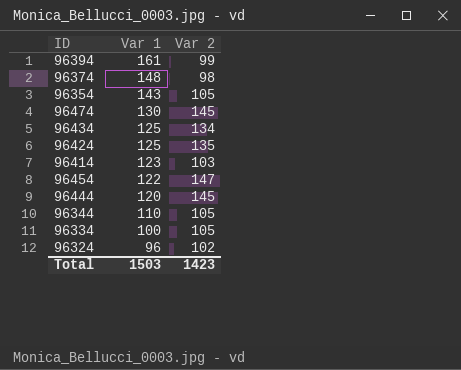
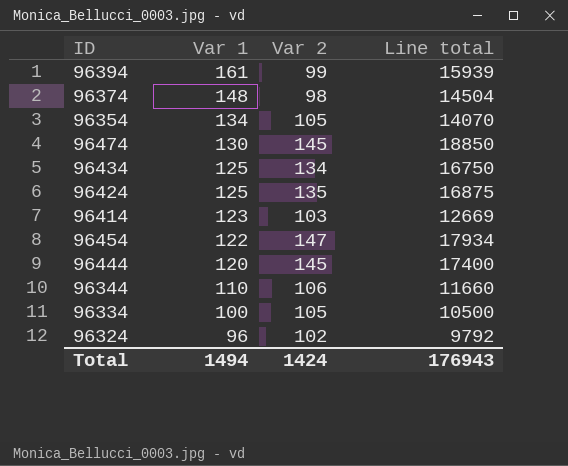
column Line total | formula: none -> [Var 1] * [Var 2]
96354 | Var 1: 143 -> 134
96344 | Var 2: 105 -> 106
Total | Var 1: 1503 -> 1494
Total | Var 2: 1423 -> 1424

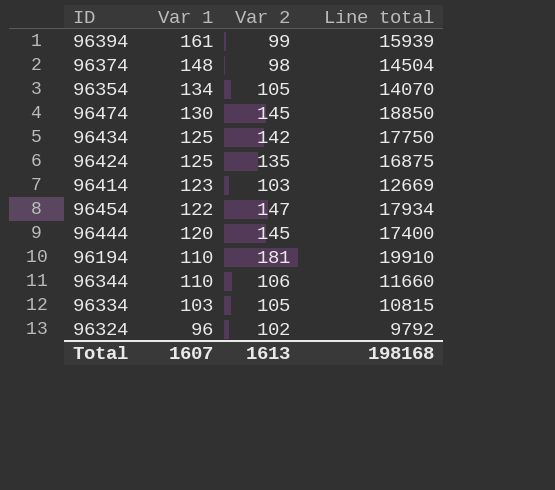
96434 | Var 2: 134 -> 142
96434 | Line total: 16750 -> 17750
row 96194: none -> 110 | 181 | 19910
96334 | Var 1: 100 -> 103
96334 | Line total: 10500 -> 10815
Total | Var 1: 1494 -> 1607
Total | Var 2: 1424 -> 1613
Total | Line total: 176943 -> 198168

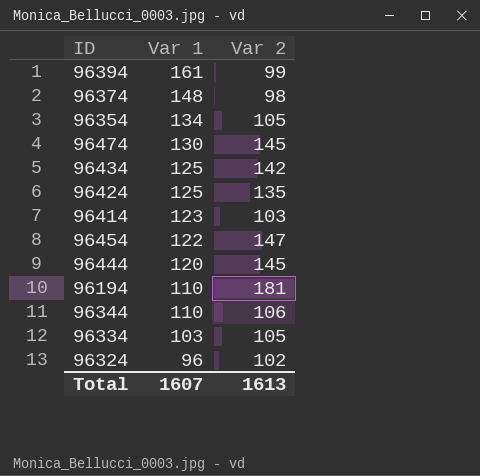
column Line total | formula: [Var 1] * [Var 2] -> none

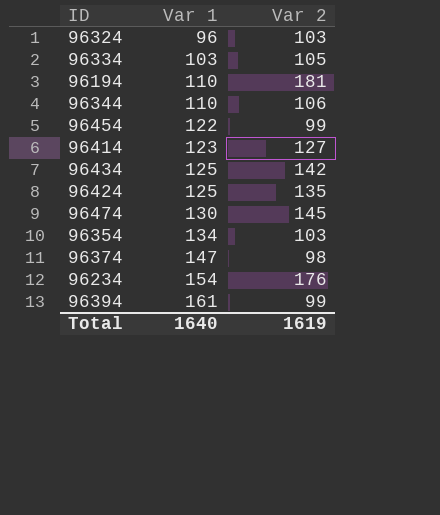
row order: Var 1 descending -> Var 1 ascending
row 96444: 120 | 145 -> none
96324 | Var 2: 102 -> 103
96454 | Var 2: 147 -> 99
96414 | Var 2: 103 -> 127
96354 | Var 2: 105 -> 103
96374 | Var 1: 148 -> 147
row 96234: none -> 154 | 176
Total | Var 1: 1607 -> 1640
Total | Var 2: 1613 -> 1619

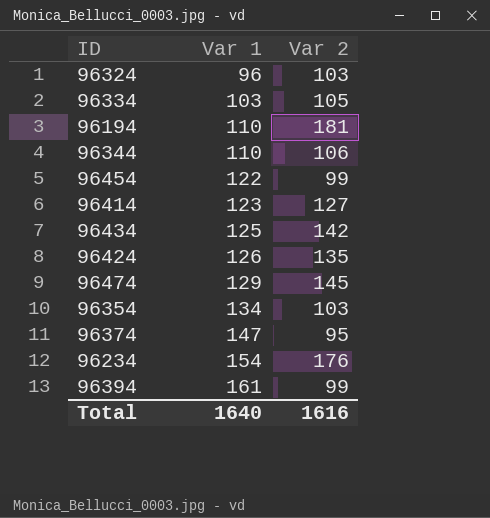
96424 | Var 1: 125 -> 126
96474 | Var 1: 130 -> 129
96374 | Var 2: 98 -> 95
Total | Var 2: 1619 -> 1616

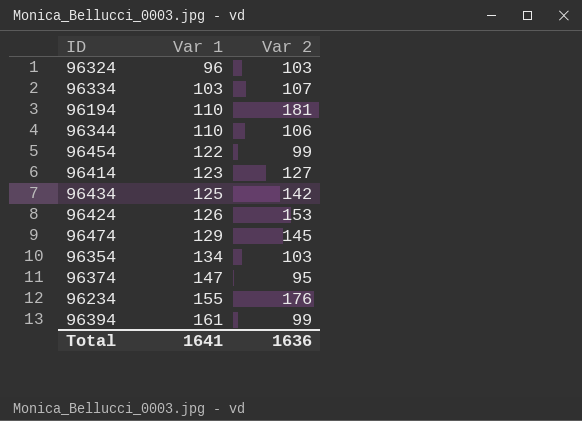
96334 | Var 2: 105 -> 107
96424 | Var 2: 135 -> 153
96234 | Var 1: 154 -> 155
Total | Var 1: 1640 -> 1641
Total | Var 2: 1616 -> 1636

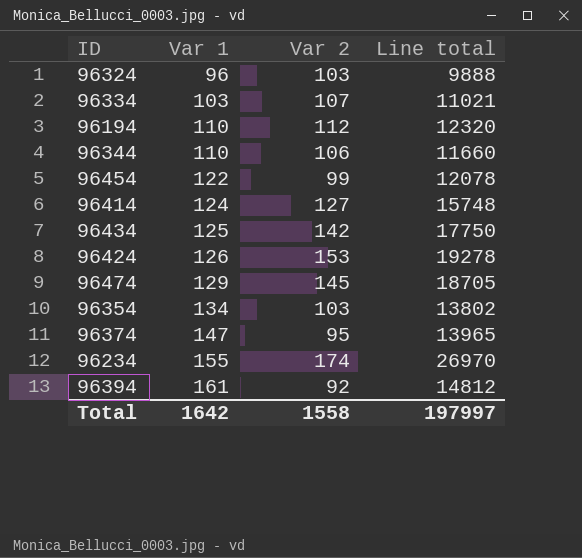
column Line total | formula: none -> [Var 1] * [Var 2]
96194 | Var 2: 181 -> 112
96414 | Var 1: 123 -> 124
96234 | Var 2: 176 -> 174
96394 | Var 2: 99 -> 92
Total | Var 1: 1641 -> 1642
Total | Var 2: 1636 -> 1558

